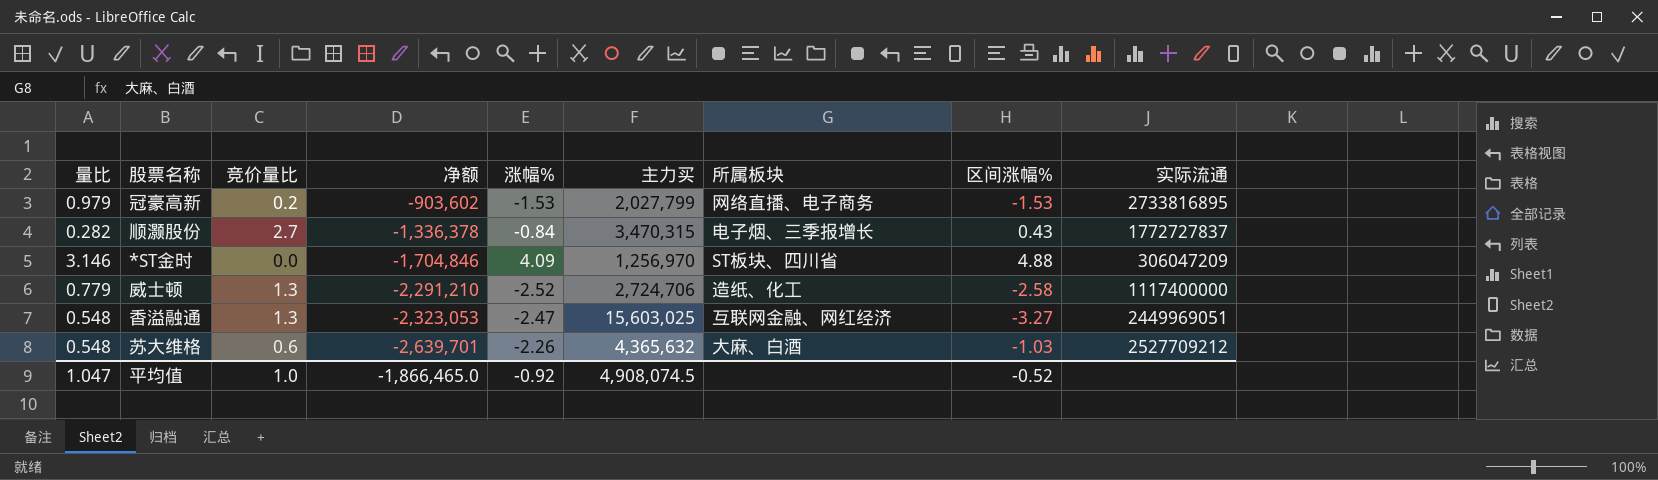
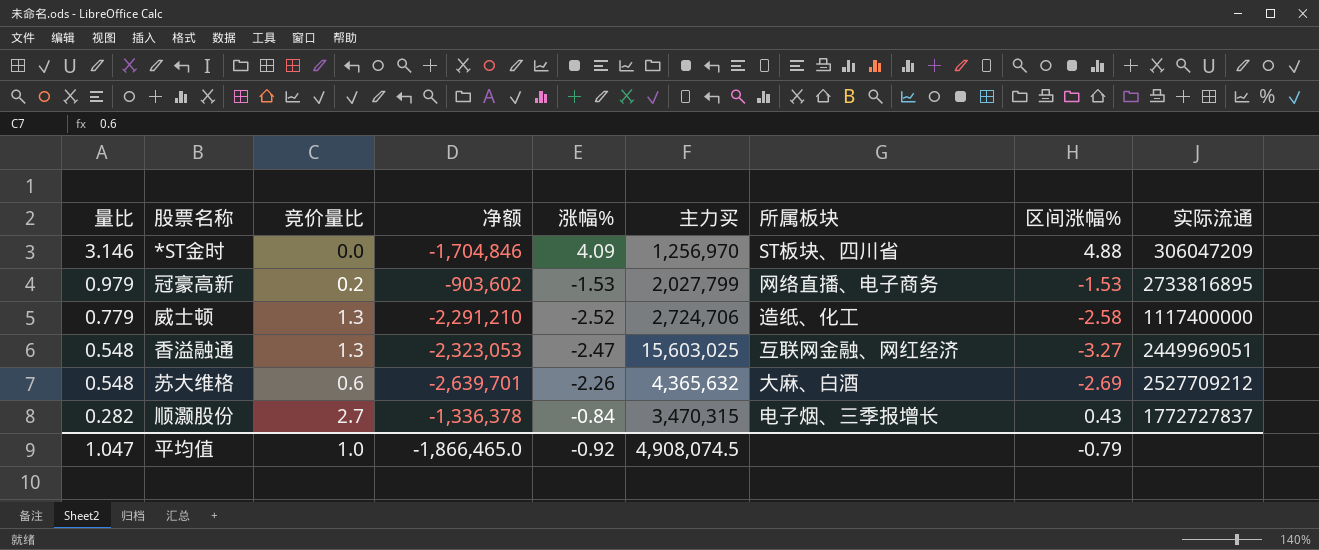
row order: 净额 descending -> 量比 descending
苏大维格 | 区间涨幅%: -1.03 -> -2.69
平均值 | 区间涨幅%: -0.52 -> -0.79

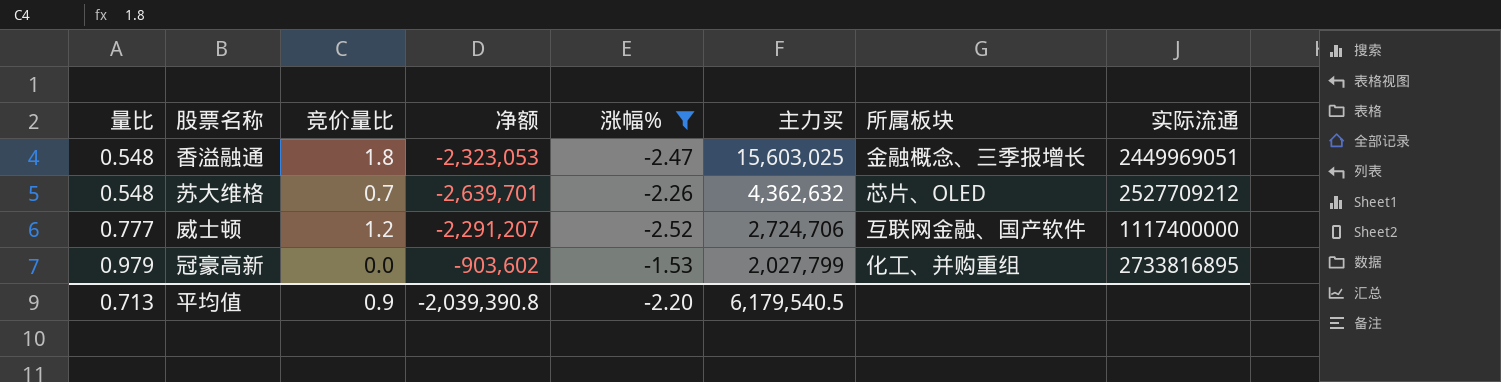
filter: none -> 涨幅% <= -1.53
row order: 量比 descending -> 量比 ascending
column 区间涨幅% | position: 8 -> none
香溢融通 | 竞价量比: 1.3 -> 1.8
香溢融通 | 所属板块: 互联网金融、网红经济 -> 金融概念、三季报增长
苏大维格 | 竞价量比: 0.6 -> 0.7
苏大维格 | 主力买: 4,365,632 -> 4,362,632
苏大维格 | 所属板块: 大麻、白酒 -> 芯片、OLED
威士顿 | 量比: 0.779 -> 0.777
威士顿 | 竞价量比: 1.3 -> 1.2
威士顿 | 净额: -2,291,210 -> -2,291,207
威士顿 | 所属板块: 造纸、化工 -> 互联网金融、国产软件
冠豪高新 | 竞价量比: 0.2 -> 0.0
冠豪高新 | 所属板块: 网络直播、电子商务 -> 化工、并购重组
平均值 | 量比: 1.047 -> 0.713
平均值 | 竞价量比: 1.0 -> 0.9
平均值 | 净额: -1,866,465.0 -> -2,039,390.8
平均值 | 涨幅%: -0.92 -> -2.20
平均值 | 主力买: 4,908,074.5 -> 6,179,540.5

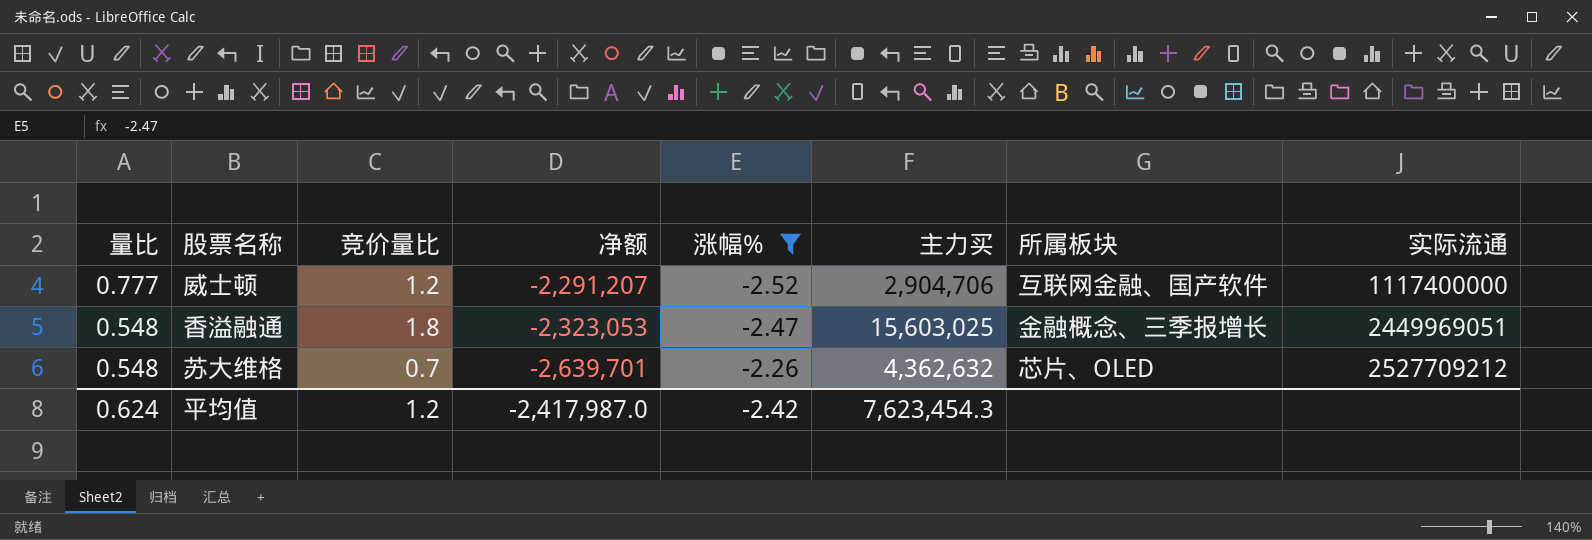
row order: 量比 ascending -> 量比 descending
row 冠豪高新: 0.979 | 0.0 | -903,602 | -1.53 | 2,027,799 | 化工、并购重组 | 2733816895 -> none
威士顿 | 主力买: 2,724,706 -> 2,904,706
平均值 | 量比: 0.713 -> 0.624
平均值 | 竞价量比: 0.9 -> 1.2
平均值 | 净额: -2,039,390.8 -> -2,417,987.0
平均值 | 涨幅%: -2.20 -> -2.42
平均值 | 主力买: 6,179,540.5 -> 7,623,454.3

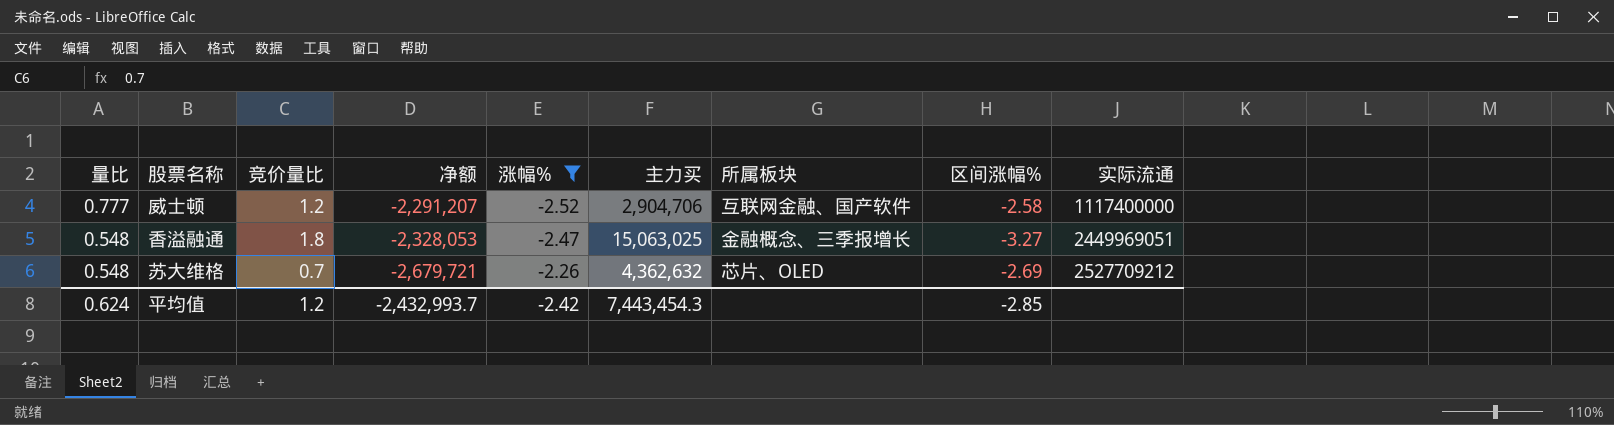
column 区间涨幅% | position: none -> 8
香溢融通 | 净额: -2,323,053 -> -2,328,053
香溢融通 | 主力买: 15,603,025 -> 15,063,025
苏大维格 | 净额: -2,639,701 -> -2,679,721
平均值 | 净额: -2,417,987.0 -> -2,432,993.7
平均值 | 主力买: 7,623,454.3 -> 7,443,454.3

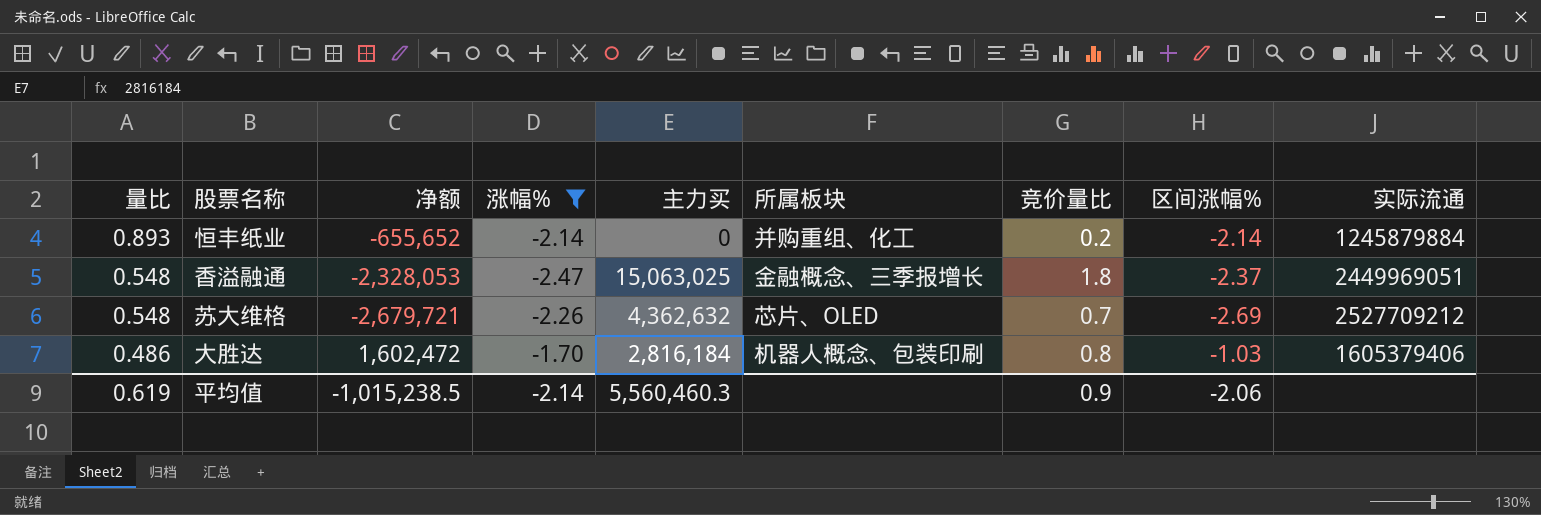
column 竞价量比 | position: 3 -> 7
row 威士顿: 0.777 | 1.2 | -2,291,207 | -2.52 | 2,904,706 | 互联网金融、国产软件 | -2.58 | 1117400000 -> none
row 恒丰纸业: none -> 0.893 | -655,652 | -2.14 | 0 | 并购重组、化工 | 0.2 | -2.14 | 1245879884
香溢融通 | 区间涨幅%: -3.27 -> -2.37
row 大胜达: none -> 0.486 | 1,602,472 | -1.70 | 2,816,184 | 机器人概念、包装印刷 | 0.8 | -1.03 | 1605379406
平均值 | 量比: 0.624 -> 0.619
平均值 | 净额: -2,432,993.7 -> -1,015,238.5
平均值 | 涨幅%: -2.42 -> -2.14
平均值 | 主力买: 7,443,454.3 -> 5,560,460.3
平均值 | 竞价量比: 1.2 -> 0.9
平均值 | 区间涨幅%: -2.85 -> -2.06

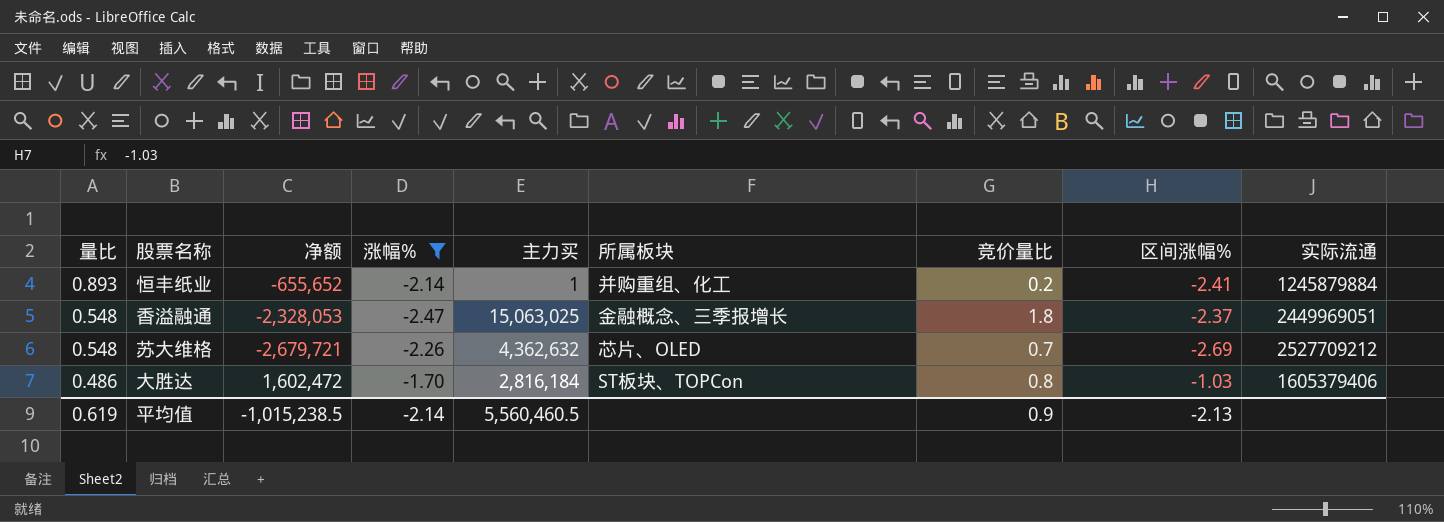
恒丰纸业 | 主力买: 0 -> 1
恒丰纸业 | 区间涨幅%: -2.14 -> -2.41
大胜达 | 所属板块: 机器人概念、包装印刷 -> ST板块、TOPCon
平均值 | 主力买: 5,560,460.3 -> 5,560,460.5
平均值 | 区间涨幅%: -2.06 -> -2.13

